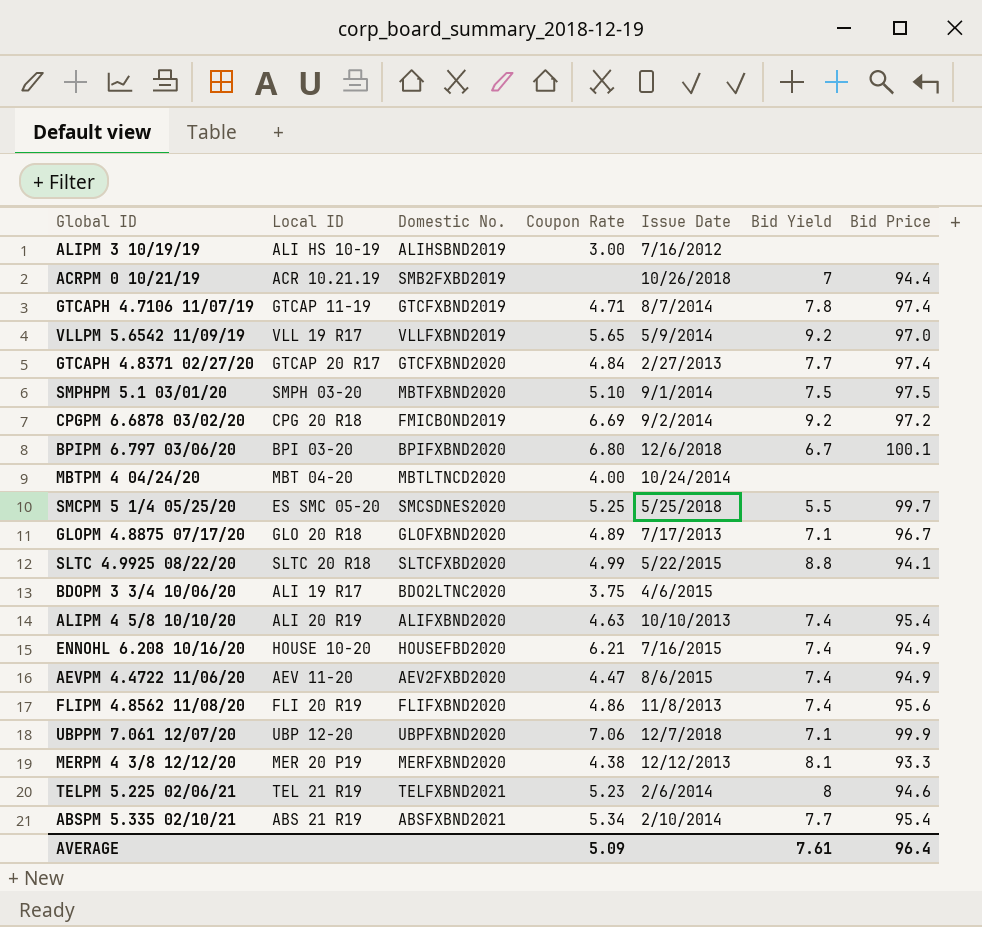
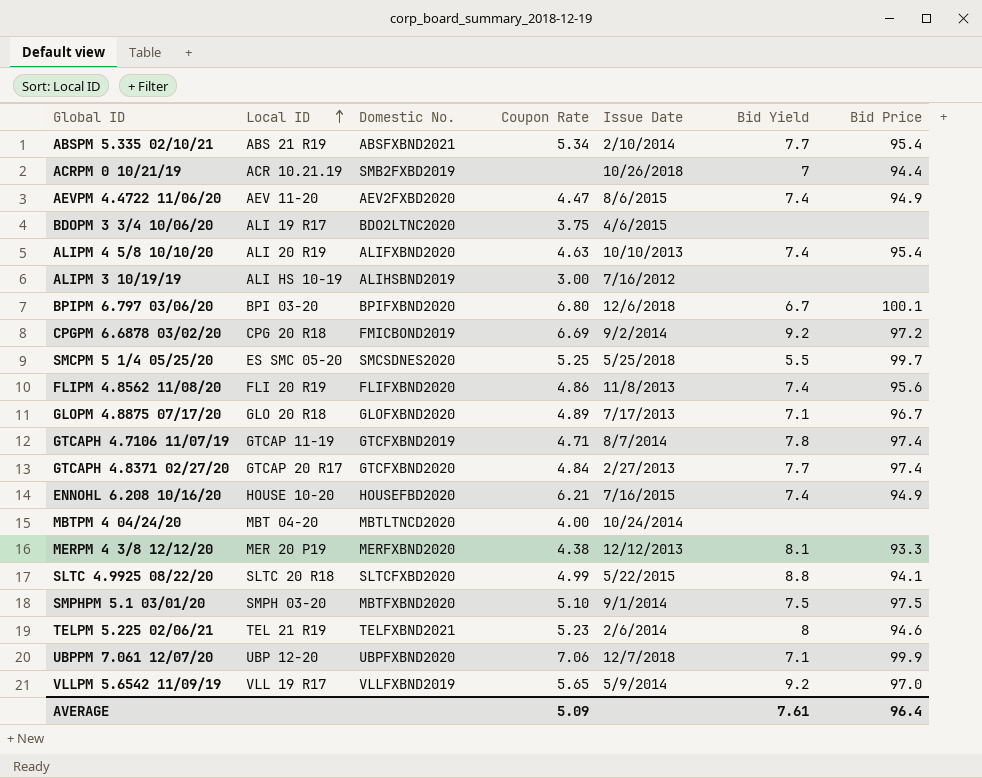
row order: none -> Local ID ascending

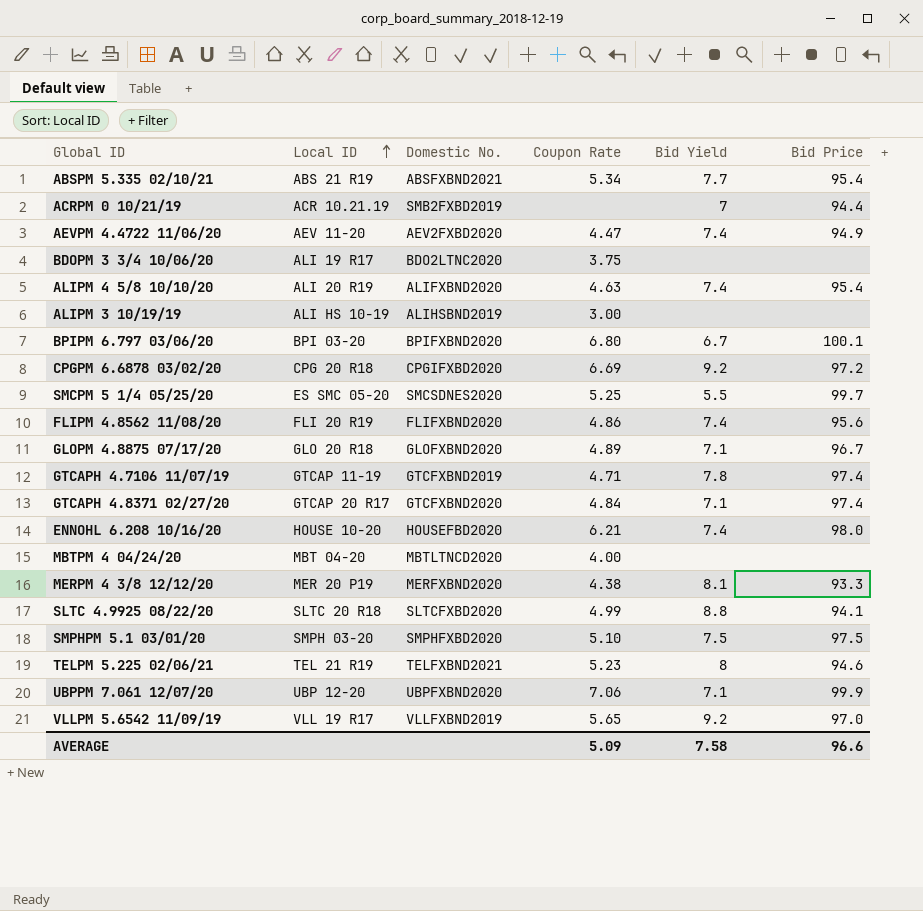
column Issue Date | position: 5 -> none
CPGPM 6.6878 03/02/20 | Domestic No.: FMICBOND2019 -> CPGIFXBD2020
GTCAPH 4.8371 02/27/20 | Bid Yield: 7.7 -> 7.1
ENNOHL 6.208 10/16/20 | Bid Price: 94.9 -> 98.0
SMPHPM 5.1 03/01/20 | Domestic No.: MBTFXBND2020 -> SMPHFXBD2020
AVERAGE | Bid Yield: 7.61 -> 7.58
AVERAGE | Bid Price: 96.4 -> 96.6

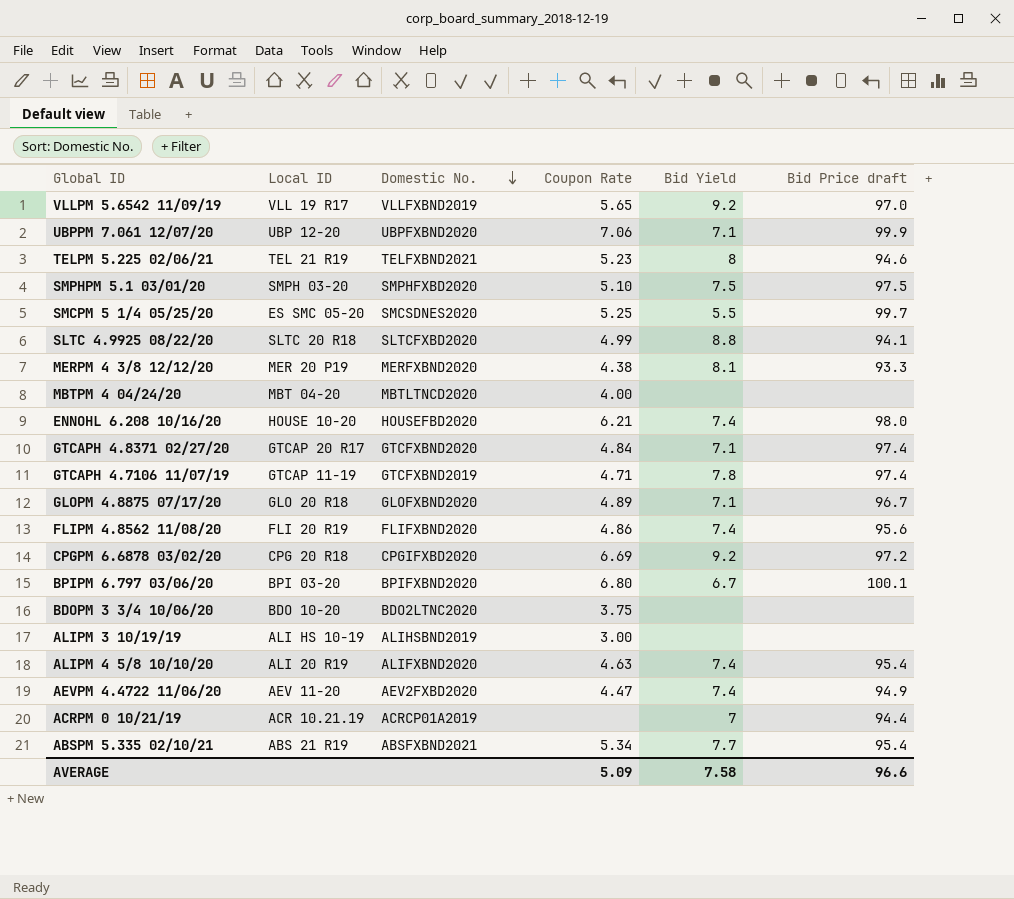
row order: Local ID ascending -> Domestic No. descending
column name: Bid Price -> Bid Price draft
BDOPM 3 3/4 10/06/20 | Local ID: ALI 19 R17 -> BDO 10-20
ACRPM 0 10/21/19 | Domestic No.: SMB2FXBD2019 -> ACRCP01A2019

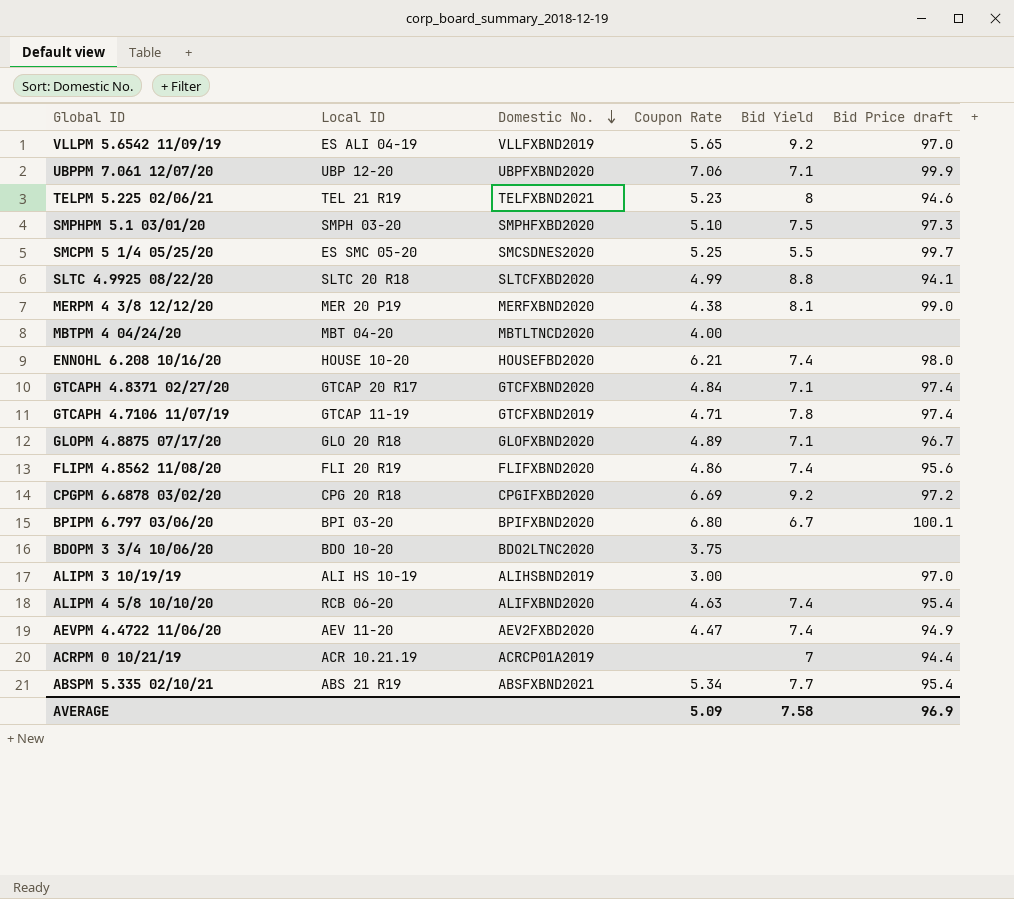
VLLPM 5.6542 11/09/19 | Local ID: VLL 19 R17 -> ES ALI 04-19
SMPHPM 5.1 03/01/20 | Bid Price draft: 97.5 -> 97.3
MERPM 4 3/8 12/12/20 | Bid Price draft: 93.3 -> 99.0
ALIPM 3 10/19/19 | Bid Price draft: none -> 97.0
ALIPM 4 5/8 10/10/20 | Local ID: ALI 20 R19 -> RCB 06-20
AVERAGE | Bid Price draft: 96.6 -> 96.9

